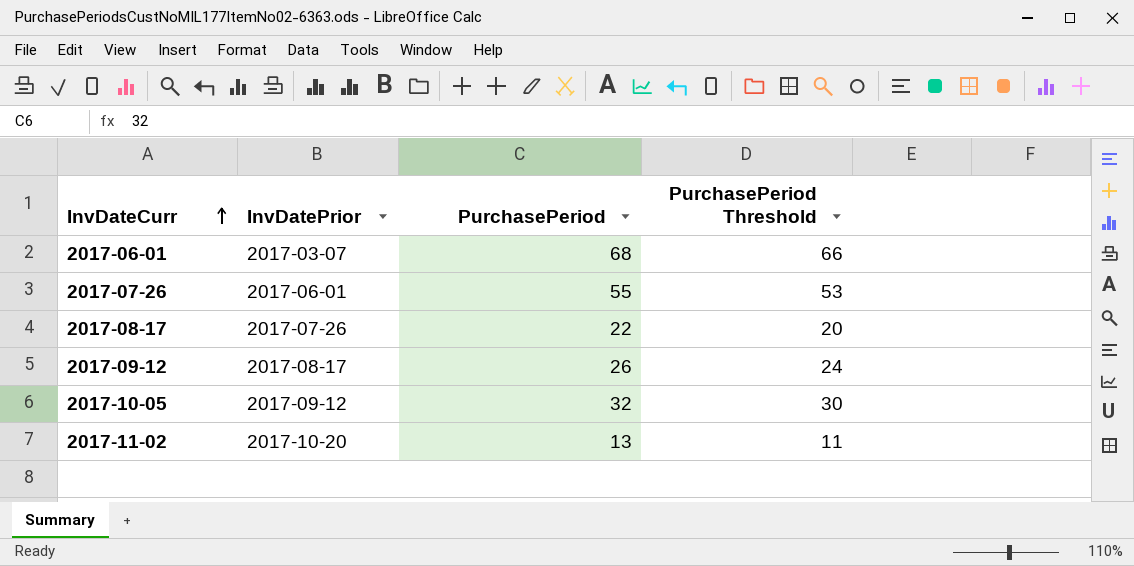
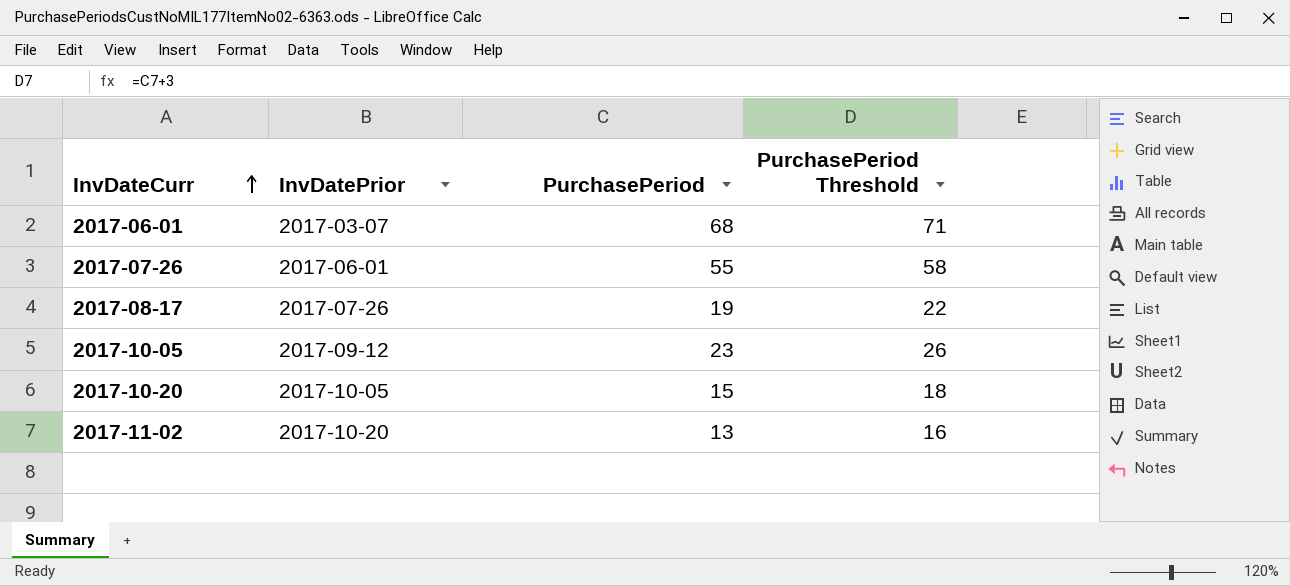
column PurchasePeriod Threshold | formula: [PurchasePeriod] - 2 -> [PurchasePeriod] + 3
row 2017-09-12: 2017-08-17 | 26 | 24 -> none
2017-08-17 | PurchasePeriod: 22 -> 19
2017-10-05 | PurchasePeriod: 32 -> 23
row 2017-10-20: none -> 2017-10-05 | 15 | 18

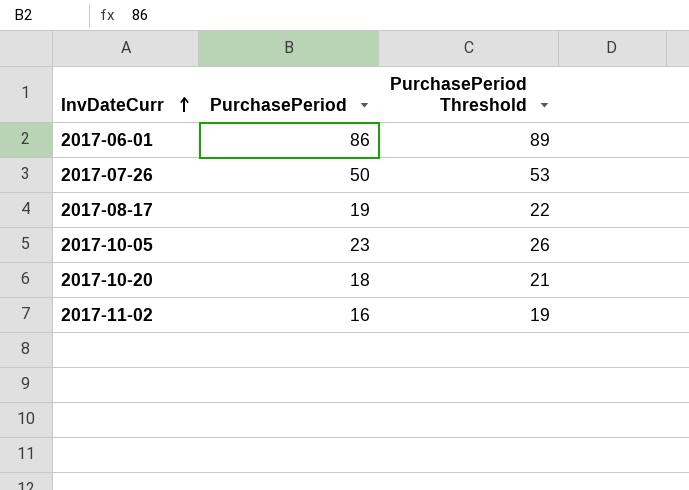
column InvDatePrior | position: 2 -> none
2017-06-01 | PurchasePeriod: 68 -> 86
2017-06-01 | PurchasePeriod Threshold: 71 -> 89
2017-07-26 | PurchasePeriod: 55 -> 50
2017-07-26 | PurchasePeriod Threshold: 58 -> 53
2017-10-20 | PurchasePeriod: 15 -> 18
2017-10-20 | PurchasePeriod Threshold: 18 -> 21
2017-11-02 | PurchasePeriod: 13 -> 16
2017-11-02 | PurchasePeriod Threshold: 16 -> 19

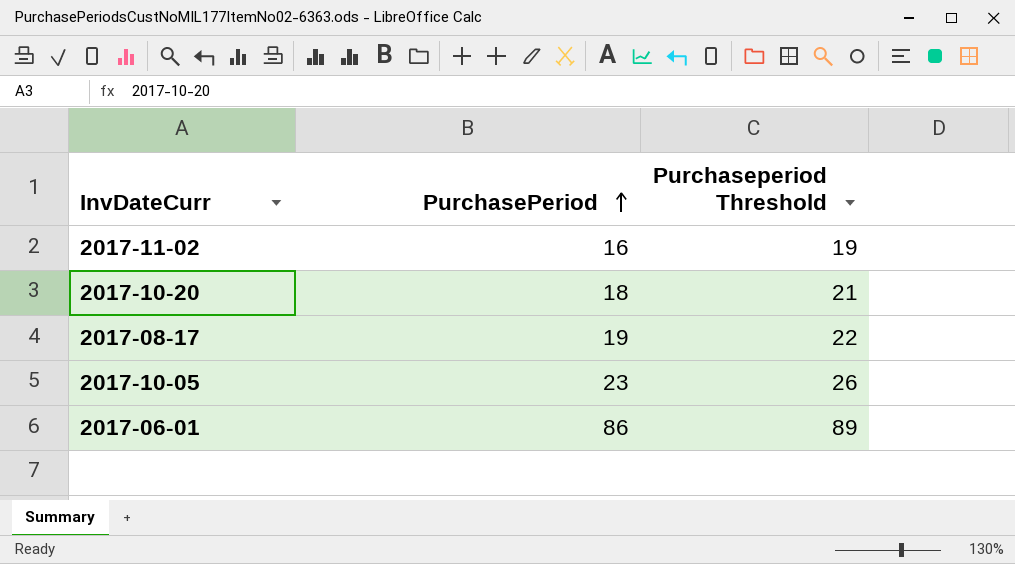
row order: InvDateCurr ascending -> PurchasePeriod ascending
column name: PurchasePeriod Threshold -> Purchaseperiod Threshold
row 2017-07-26: 50 | 53 -> none

